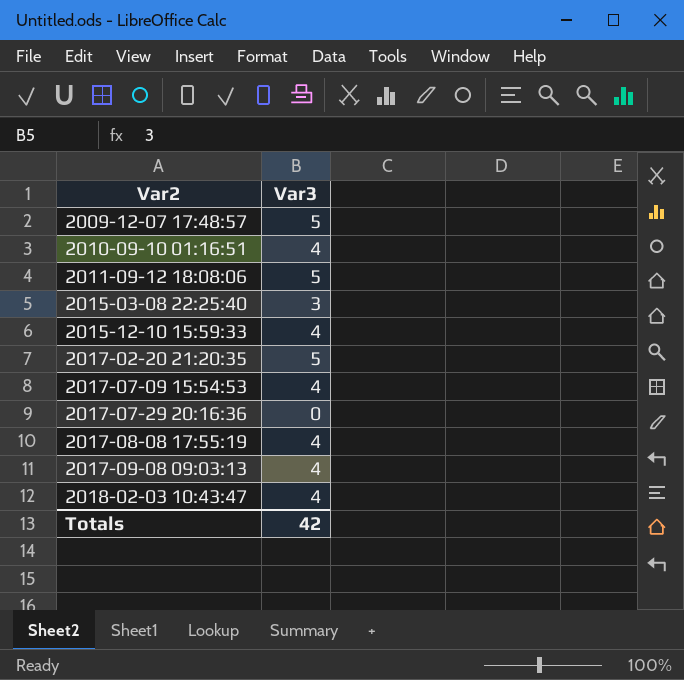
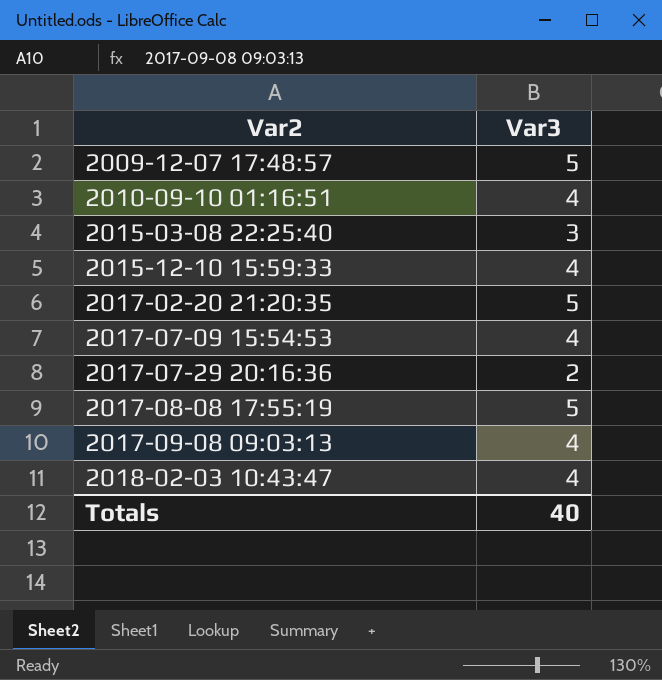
row 2011-09-12 18:08:06: 5 -> none
2017-07-29 20:16:36 | Var3: 0 -> 2
2017-08-08 17:55:19 | Var3: 4 -> 5
Totals | Var3: 42 -> 40

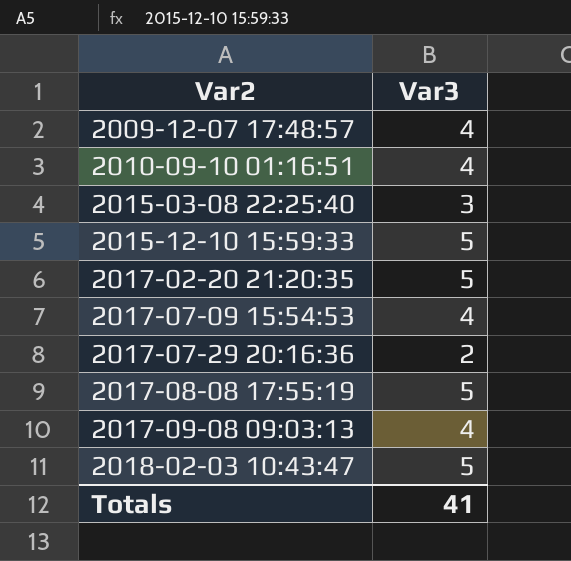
2009-12-07 17:48:57 | Var3: 5 -> 4
2015-12-10 15:59:33 | Var3: 4 -> 5
2018-02-03 10:43:47 | Var3: 4 -> 5
Totals | Var3: 40 -> 41

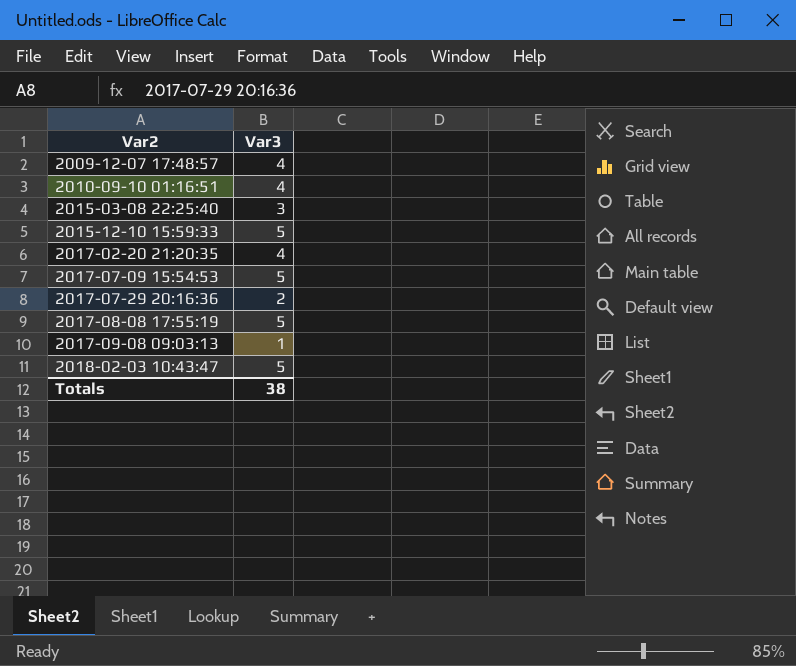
2017-02-20 21:20:35 | Var3: 5 -> 4
2017-07-09 15:54:53 | Var3: 4 -> 5
2017-09-08 09:03:13 | Var3: 4 -> 1
Totals | Var3: 41 -> 38

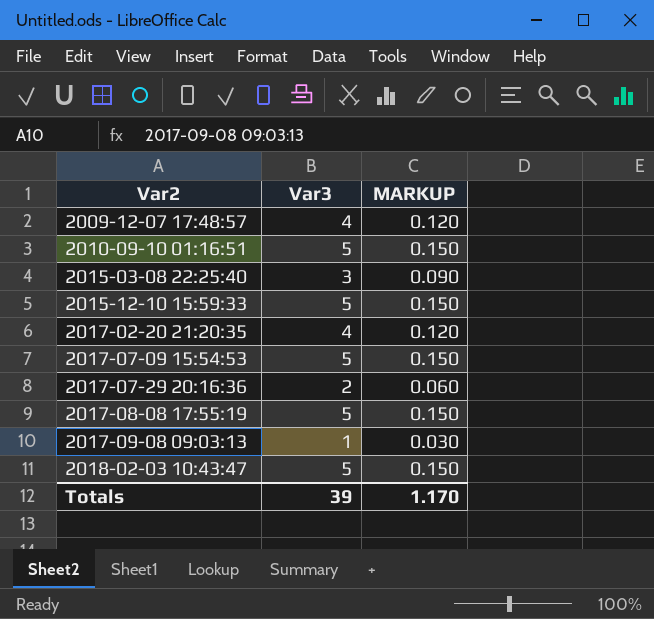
column MARKUP | formula: none -> [Var3] * 0.03
2010-09-10 01:16:51 | Var3: 4 -> 5
Totals | Var3: 38 -> 39

